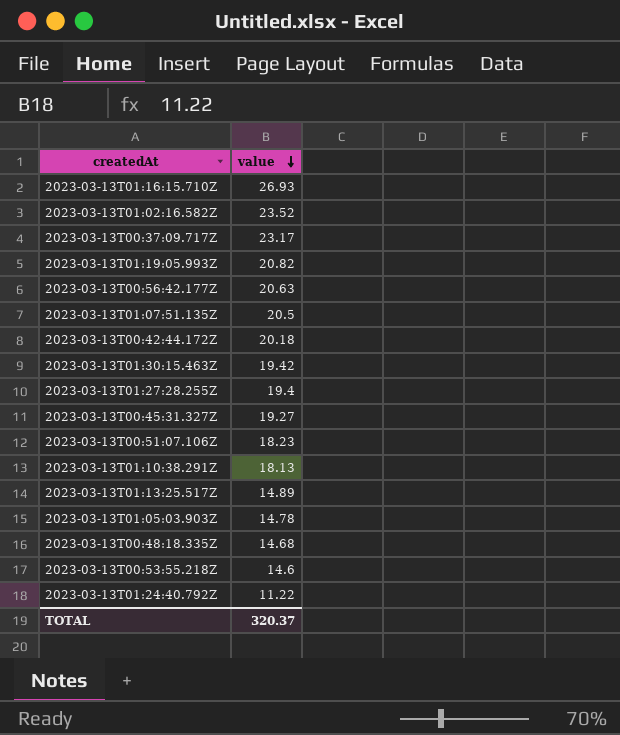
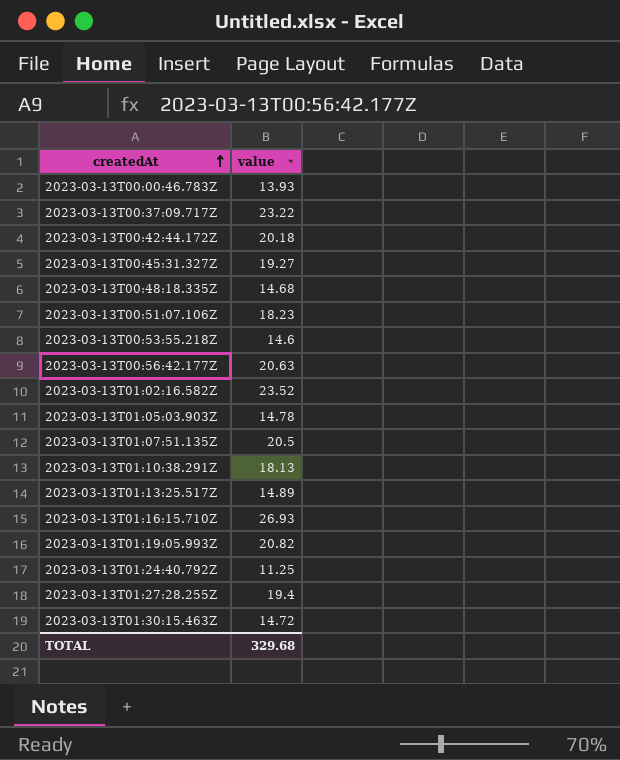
row order: value descending -> createdAt ascending
row 2023-03-13T00:00:46.783Z: none -> 13.93
2023-03-13T00:37:09.717Z | value: 23.17 -> 23.22
2023-03-13T01:24:40.792Z | value: 11.22 -> 11.25
2023-03-13T01:30:15.463Z | value: 19.42 -> 14.72
TOTAL | value: 320.37 -> 329.68

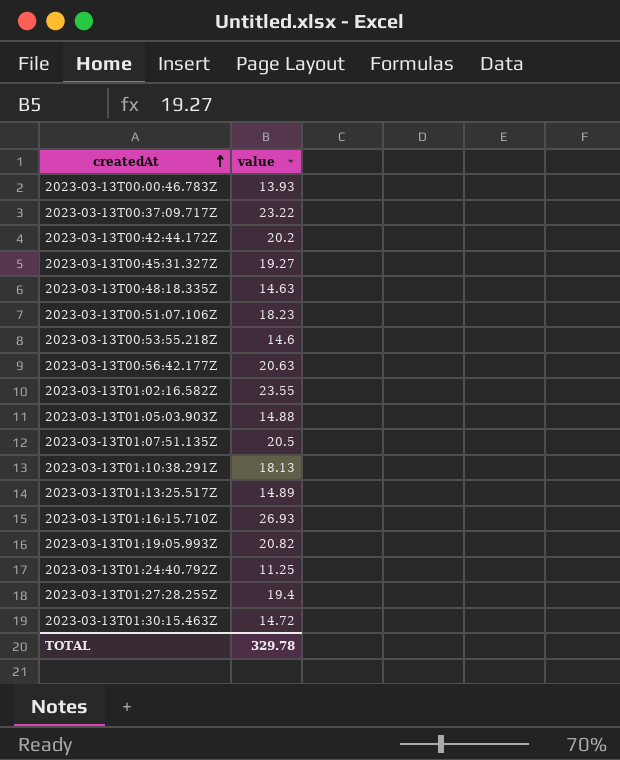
2023-03-13T00:42:44.172Z | value: 20.18 -> 20.2
2023-03-13T00:48:18.335Z | value: 14.68 -> 14.63
2023-03-13T01:02:16.582Z | value: 23.52 -> 23.55
2023-03-13T01:05:03.903Z | value: 14.78 -> 14.88
TOTAL | value: 329.68 -> 329.78

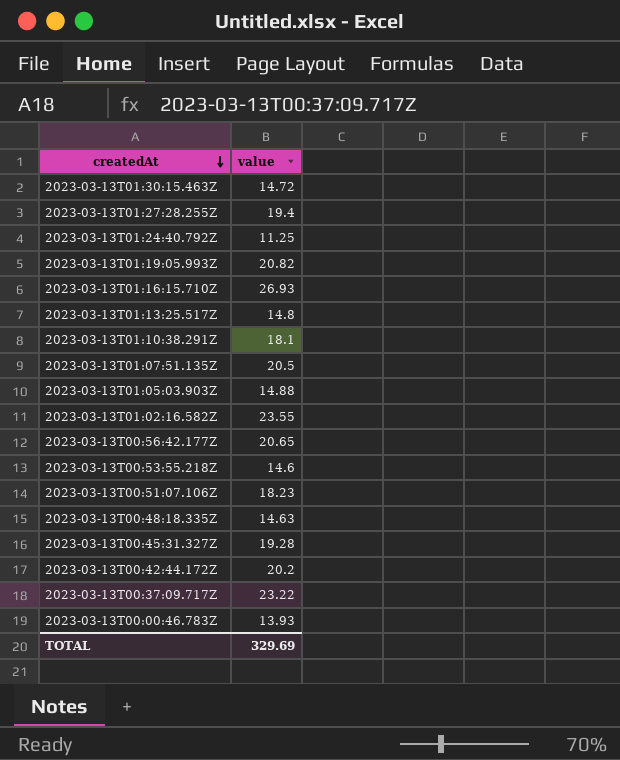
row order: createdAt ascending -> createdAt descending
2023-03-13T01:13:25.517Z | value: 14.89 -> 14.8
2023-03-13T01:10:38.291Z | value: 18.13 -> 18.1
2023-03-13T00:56:42.177Z | value: 20.63 -> 20.65
2023-03-13T00:45:31.327Z | value: 19.27 -> 19.28
TOTAL | value: 329.78 -> 329.69

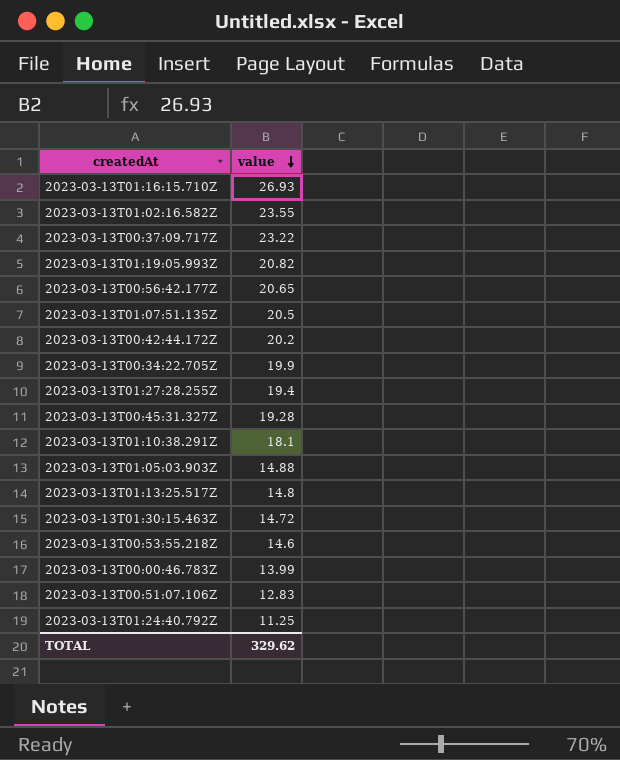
row order: createdAt descending -> value descending
row 2023-03-13T00:48:18.335Z: 14.63 -> none
row 2023-03-13T00:34:22.705Z: none -> 19.9
2023-03-13T00:00:46.783Z | value: 13.93 -> 13.99
2023-03-13T00:51:07.106Z | value: 18.23 -> 12.83
TOTAL | value: 329.69 -> 329.62

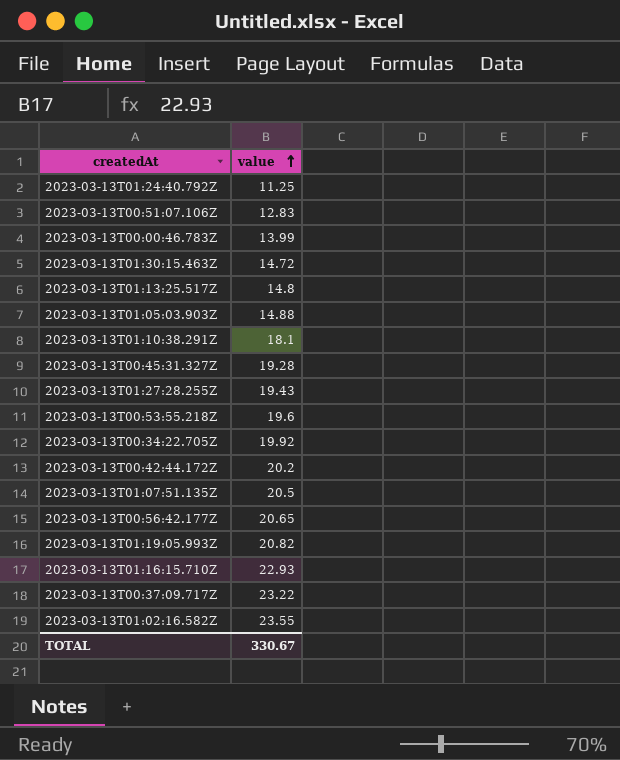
row order: value descending -> value ascending
2023-03-13T01:27:28.255Z | value: 19.4 -> 19.43
2023-03-13T00:53:55.218Z | value: 14.6 -> 19.6
2023-03-13T00:34:22.705Z | value: 19.9 -> 19.92
2023-03-13T01:16:15.710Z | value: 26.93 -> 22.93
TOTAL | value: 329.62 -> 330.67

